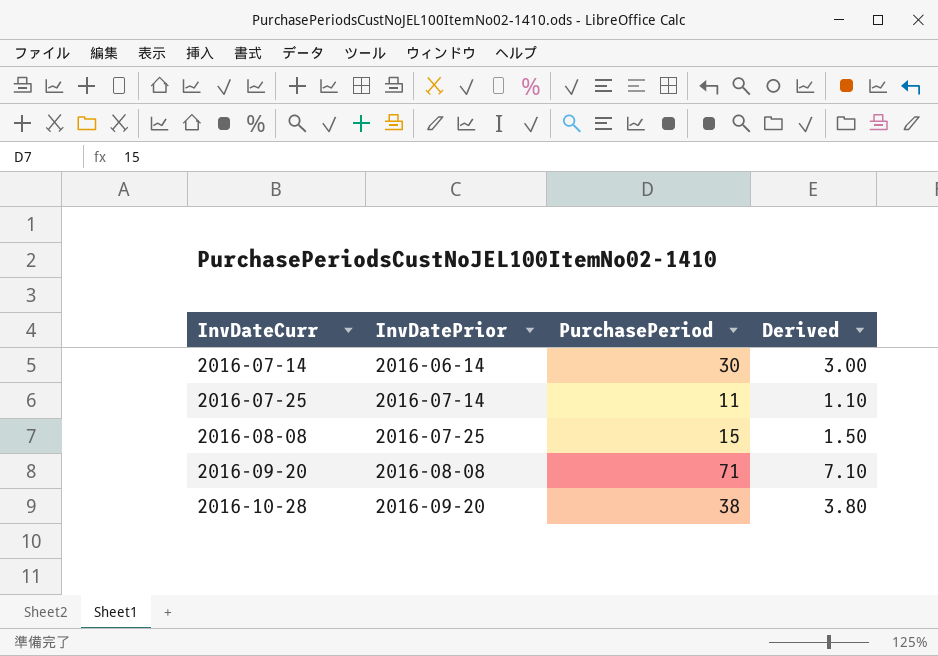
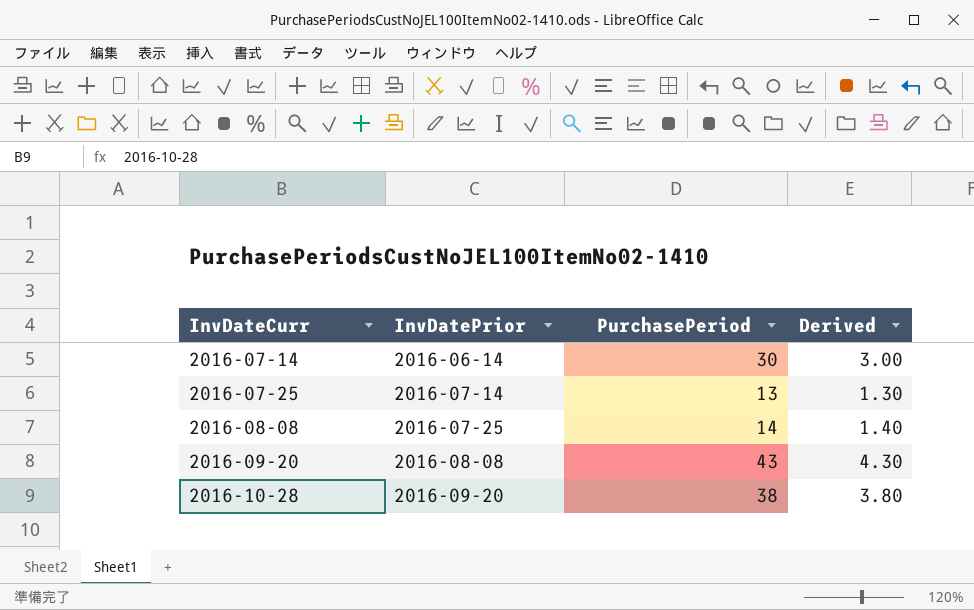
2016-07-25 | PurchasePeriod: 11 -> 13
2016-07-25 | Derived: 1.10 -> 1.30
2016-08-08 | PurchasePeriod: 15 -> 14
2016-08-08 | Derived: 1.50 -> 1.40
2016-09-20 | PurchasePeriod: 71 -> 43
2016-09-20 | Derived: 7.10 -> 4.30

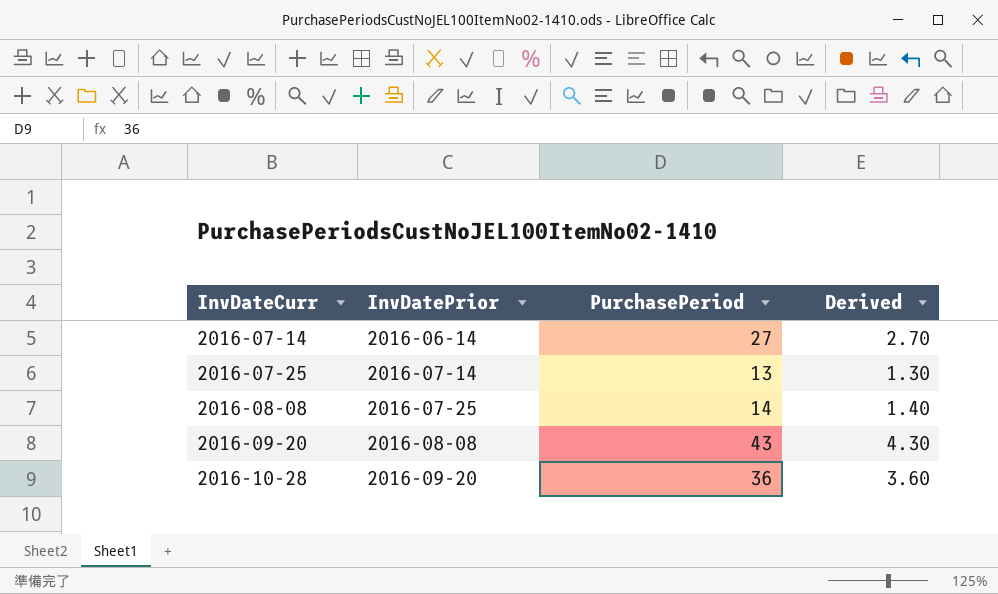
2016-07-14 | PurchasePeriod: 30 -> 27
2016-07-14 | Derived: 3.00 -> 2.70
2016-10-28 | PurchasePeriod: 38 -> 36
2016-10-28 | Derived: 3.80 -> 3.60

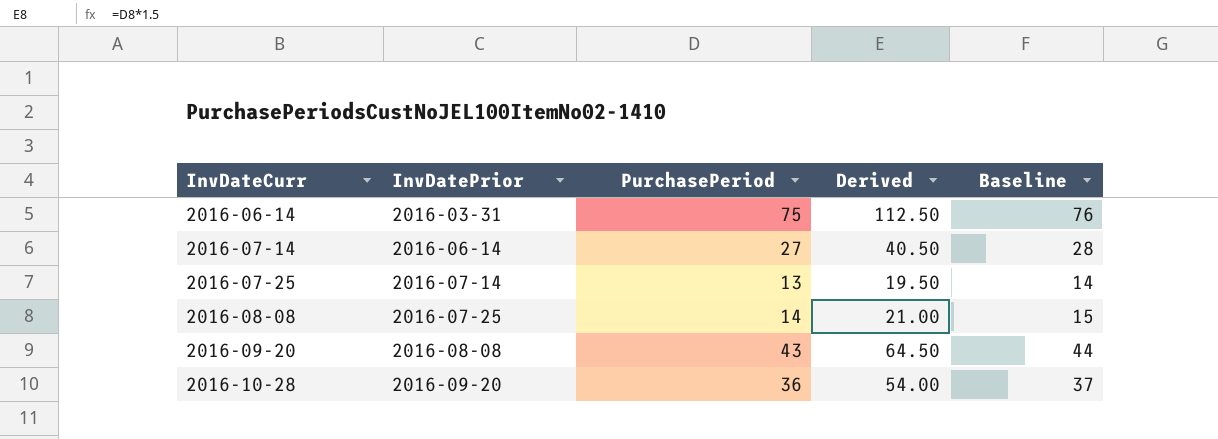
column Derived | formula: [PurchasePeriod] * 0.1 -> [PurchasePeriod] * 1.5
column Baseline | formula: none -> [PurchasePeriod] + 1
row 2016-06-14: none -> 2016-03-31 | 75 | 112.50 | 76

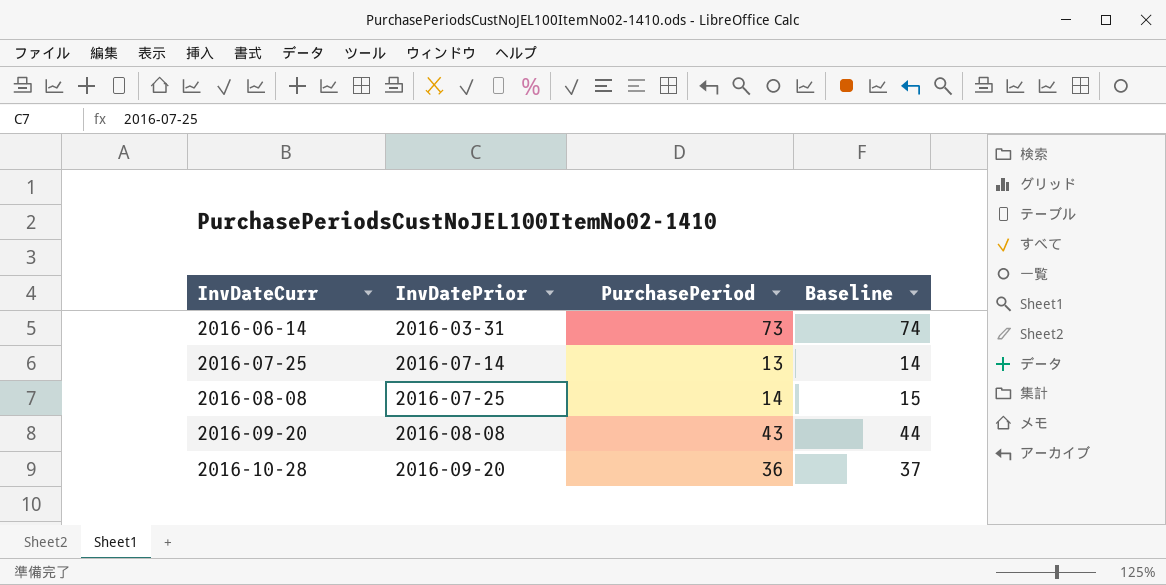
column Derived | formula: [PurchasePeriod] * 1.5 -> none
row 2016-07-14: 2016-06-14 | 27 | 40.50 | 28 -> none
2016-06-14 | PurchasePeriod: 75 -> 73
2016-06-14 | Baseline: 76 -> 74

